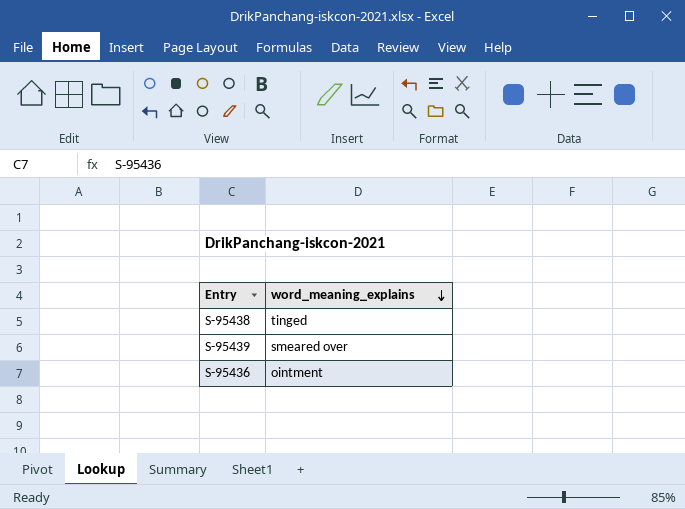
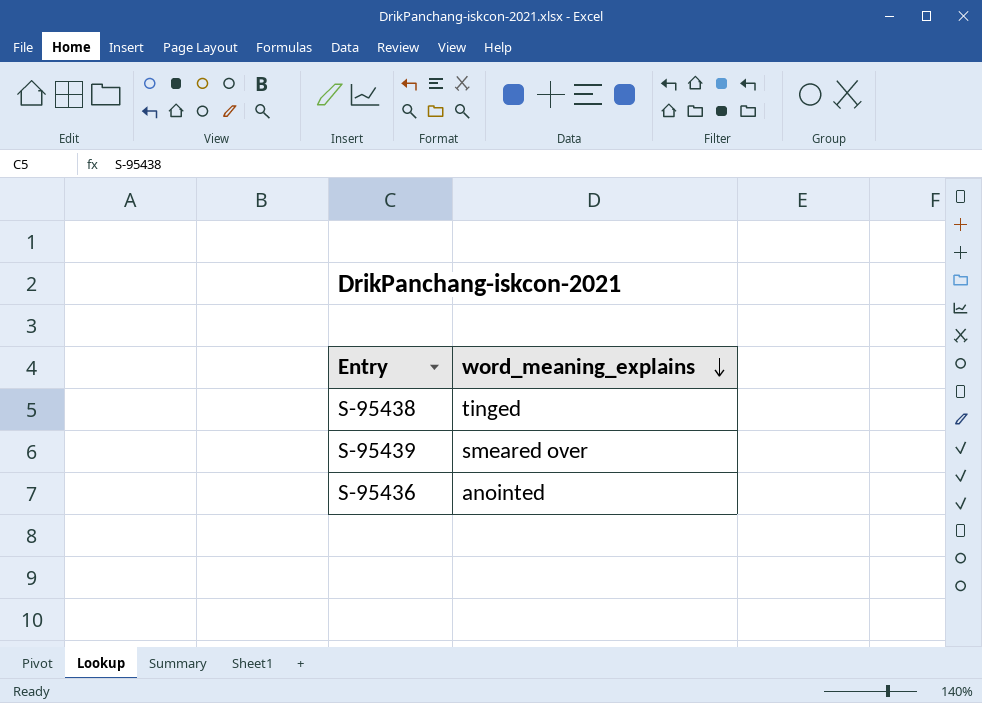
S-95436 | word_meaning_explains: ointment -> anointed

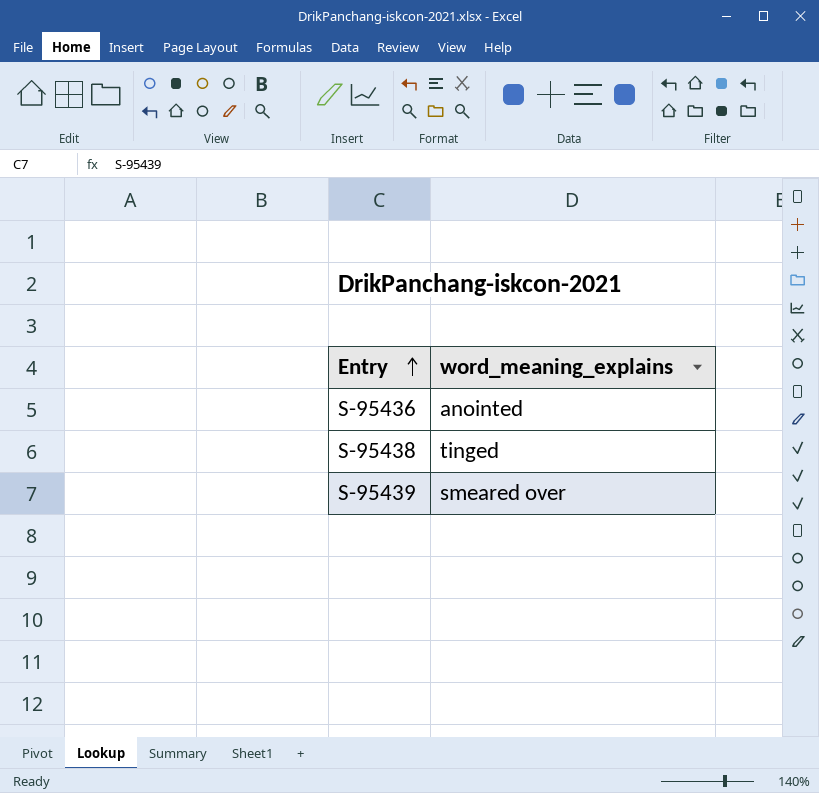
row order: word_meaning_explains descending -> Entry ascending

